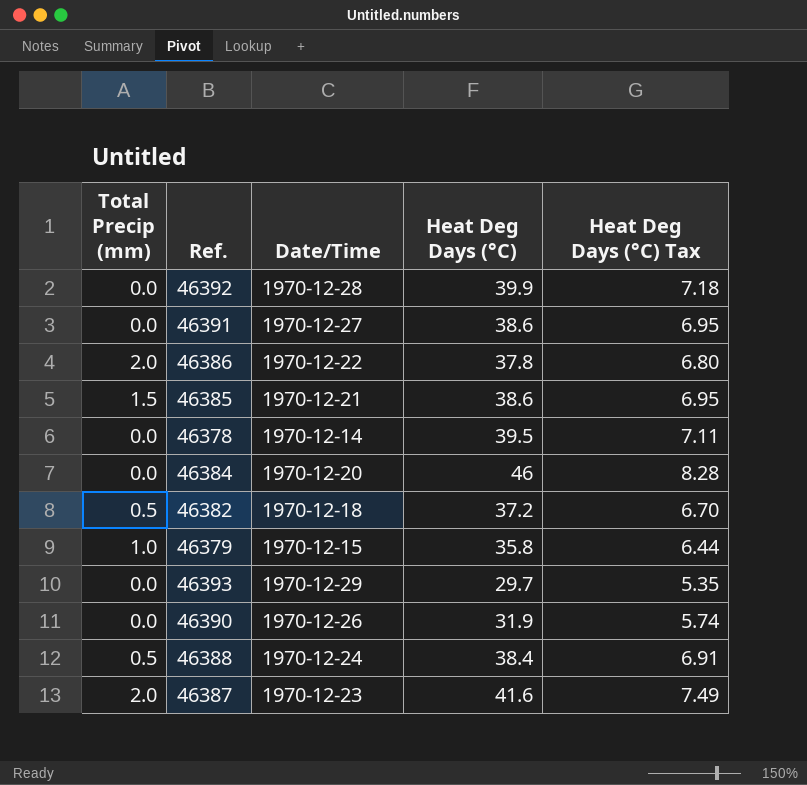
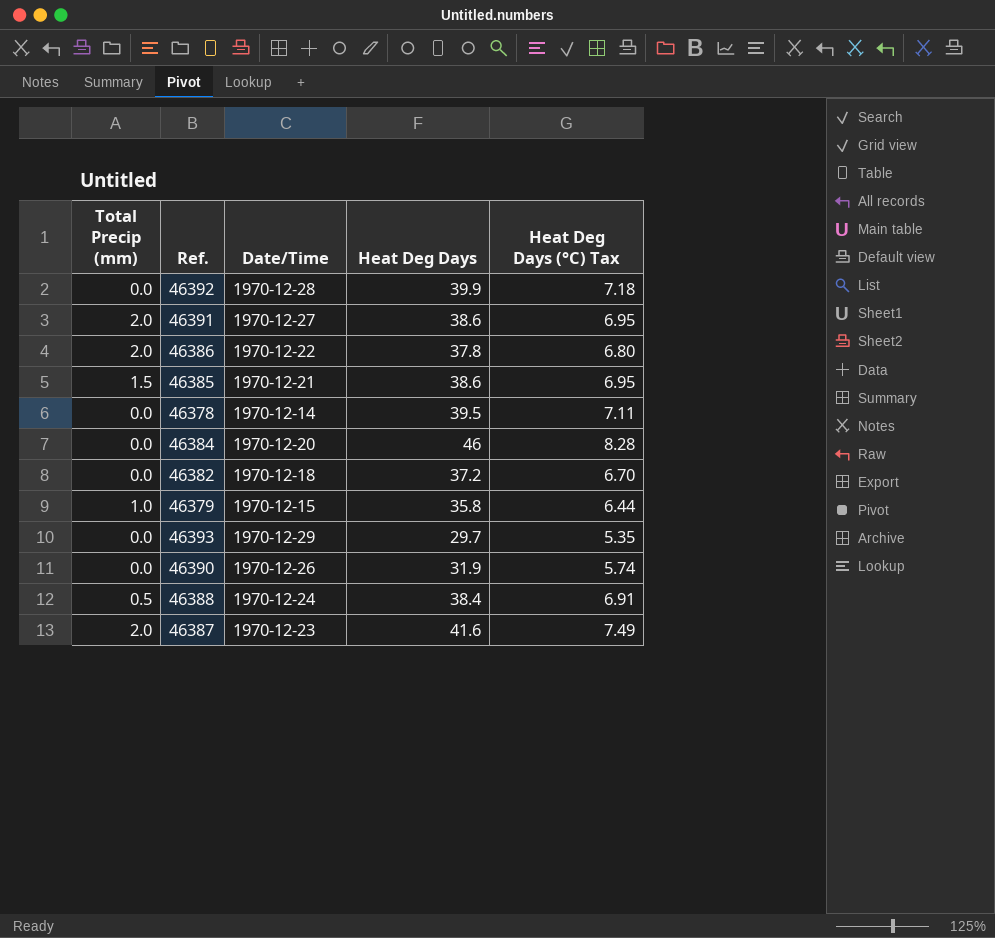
column name: Heat Deg Days (°C) -> Heat Deg Days
46391 | Total Precip (mm): 0.0 -> 2.0
46382 | Total Precip (mm): 0.5 -> 0.0

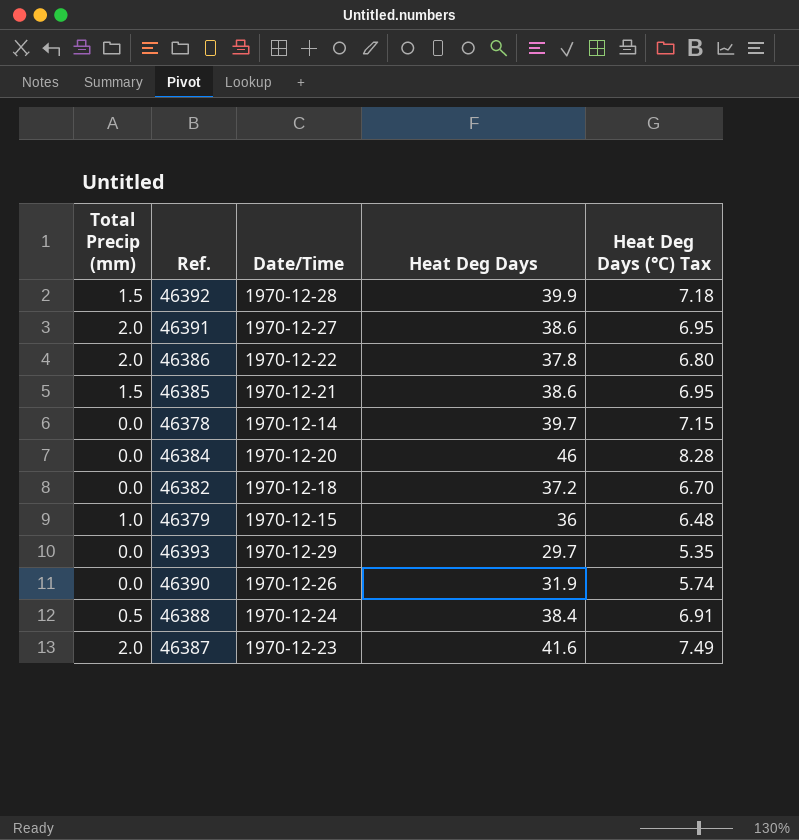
46392 | Total Precip (mm): 0.0 -> 1.5
46378 | Heat Deg Days: 39.5 -> 39.7
46378 | Heat Deg Days (°C) Tax: 7.11 -> 7.15
46379 | Heat Deg Days: 35.8 -> 36
46379 | Heat Deg Days (°C) Tax: 6.44 -> 6.48

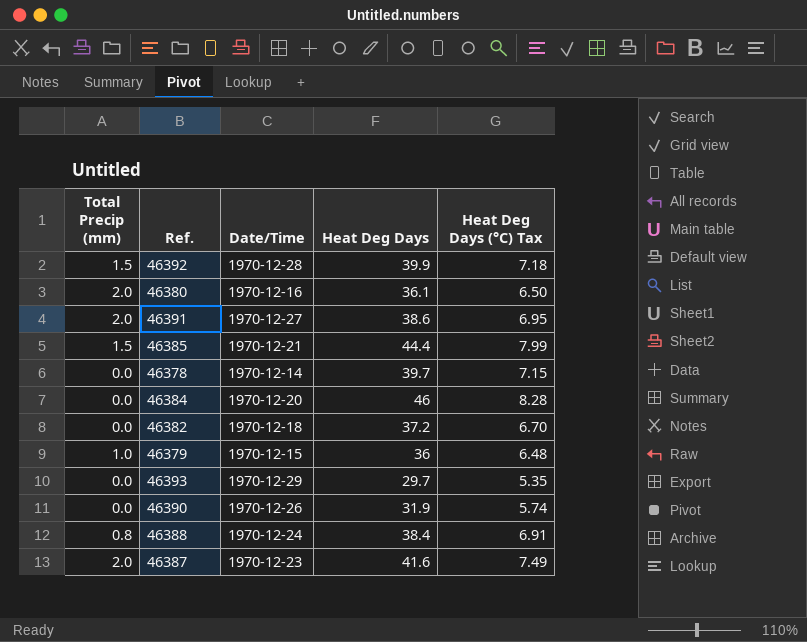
row 46386: 2.0 | 1970-12-22 | 37.8 | 6.80 -> none
row 46380: none -> 2.0 | 1970-12-16 | 36.1 | 6.50
46385 | Heat Deg Days: 38.6 -> 44.4
46385 | Heat Deg Days (°C) Tax: 6.95 -> 7.99
46388 | Total Precip (mm): 0.5 -> 0.8

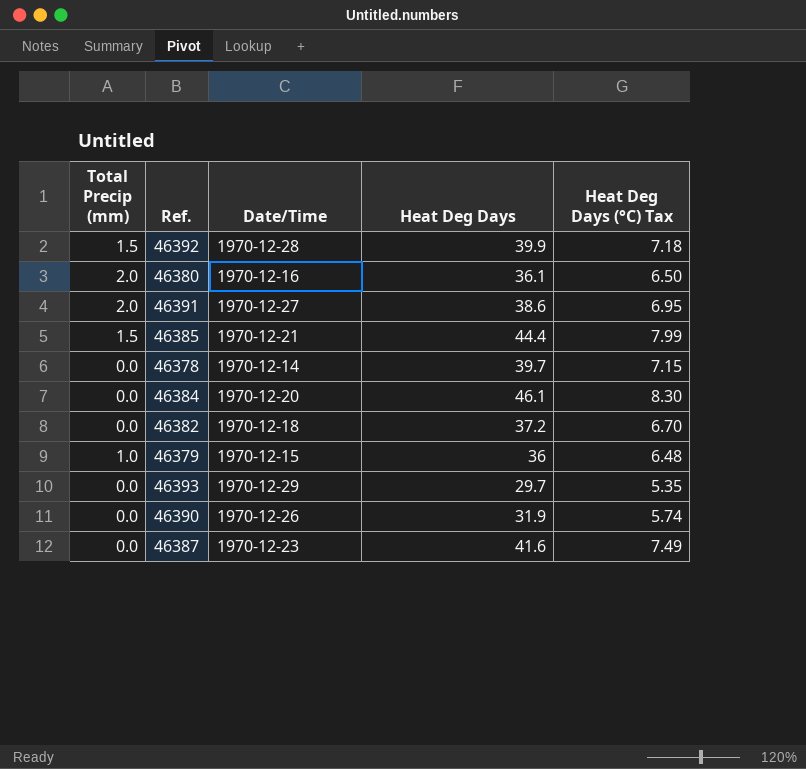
row 46388: 0.8 | 1970-12-24 | 38.4 | 6.91 -> none
46384 | Heat Deg Days: 46 -> 46.1
46384 | Heat Deg Days (°C) Tax: 8.28 -> 8.30
46387 | Total Precip (mm): 2.0 -> 0.0

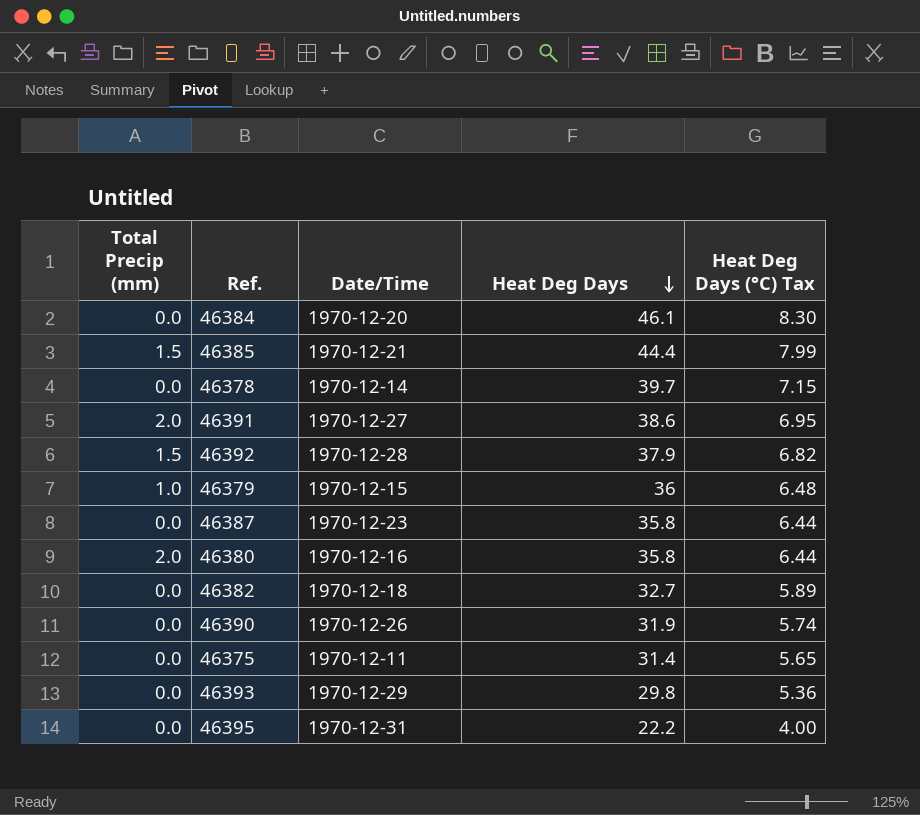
row order: none -> Heat Deg Days descending
46392 | Heat Deg Days: 39.9 -> 37.9
46392 | Heat Deg Days (°C) Tax: 7.18 -> 6.82
46387 | Heat Deg Days: 41.6 -> 35.8
46387 | Heat Deg Days (°C) Tax: 7.49 -> 6.44
46380 | Heat Deg Days: 36.1 -> 35.8
46380 | Heat Deg Days (°C) Tax: 6.50 -> 6.44
46382 | Heat Deg Days: 37.2 -> 32.7
46382 | Heat Deg Days (°C) Tax: 6.70 -> 5.89
row 46375: none -> 0.0 | 1970-12-11 | 31.4 | 5.65
46393 | Heat Deg Days: 29.7 -> 29.8
46393 | Heat Deg Days (°C) Tax: 5.35 -> 5.36
row 46395: none -> 0.0 | 1970-12-31 | 22.2 | 4.00

